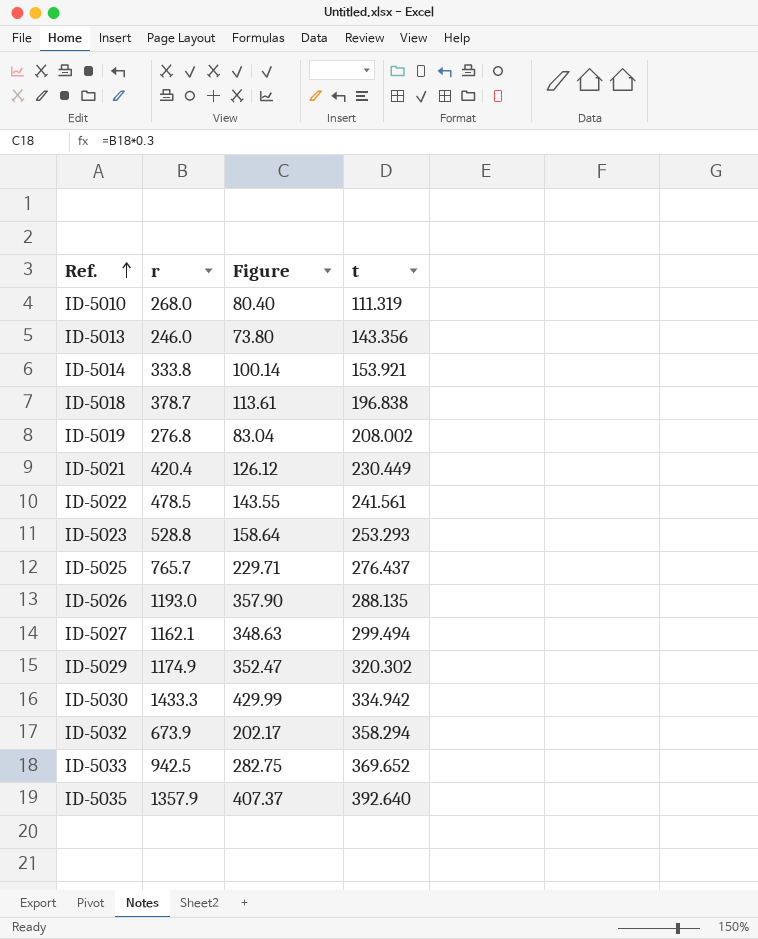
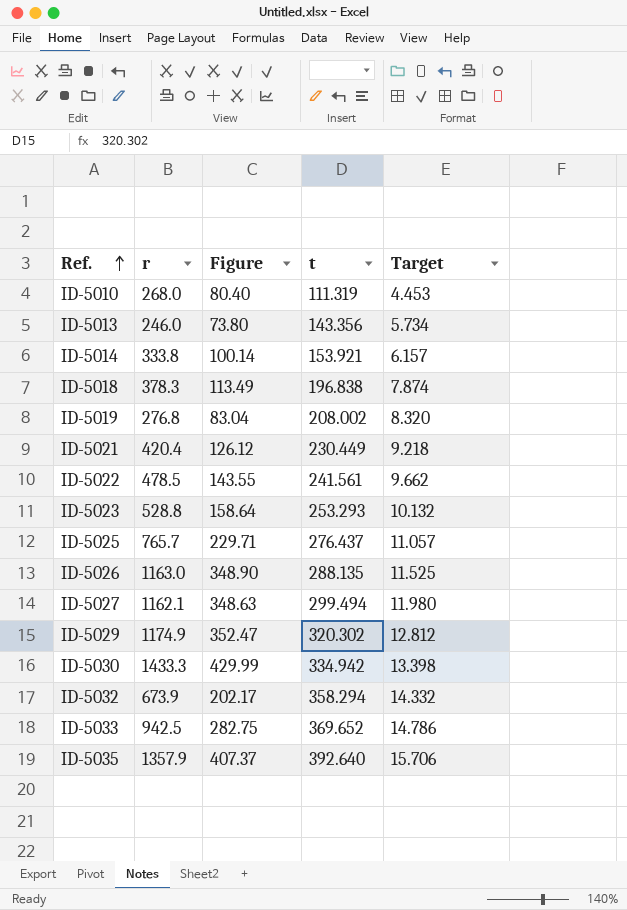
column Target | formula: none -> [t] * 0.04
ID-5018 | r: 378.7 -> 378.3
ID-5018 | Figure: 113.61 -> 113.49
ID-5026 | r: 1193.0 -> 1163.0
ID-5026 | Figure: 357.90 -> 348.90

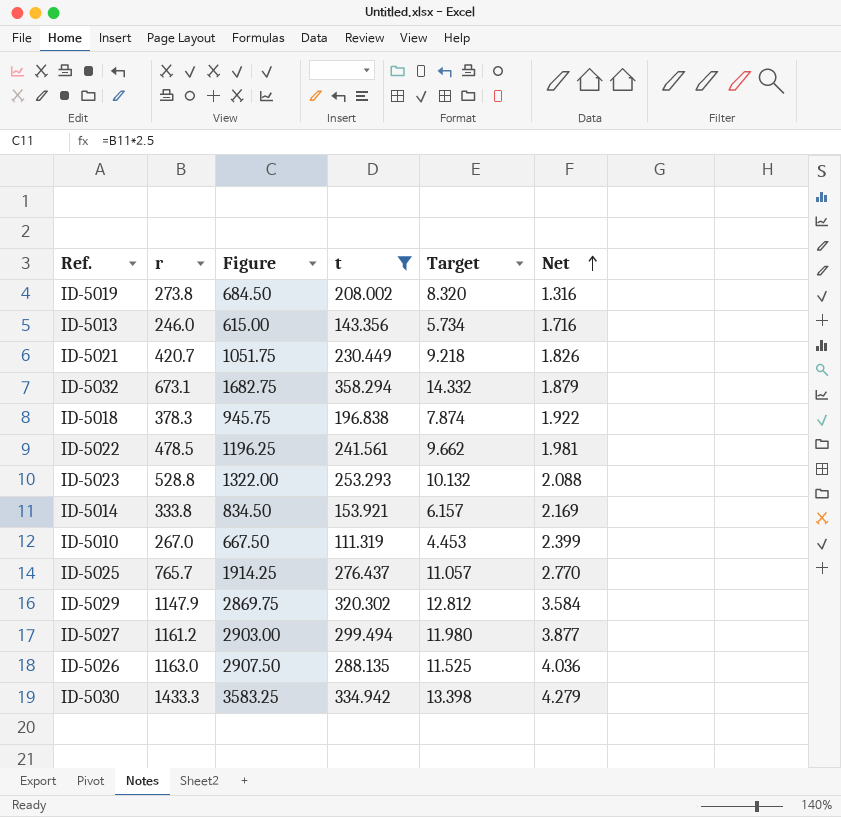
filter: none -> t <= 358.294
row order: Ref. ascending -> Net ascending
column Figure | formula: [r] * 0.3 -> [r] * 2.5
column Net | formula: none -> [r] / [t]
ID-5019 | r: 276.8 -> 273.8
ID-5021 | r: 420.4 -> 420.7
ID-5032 | r: 673.9 -> 673.1
ID-5010 | r: 268.0 -> 267.0
ID-5029 | r: 1174.9 -> 1147.9
ID-5027 | r: 1162.1 -> 1161.2

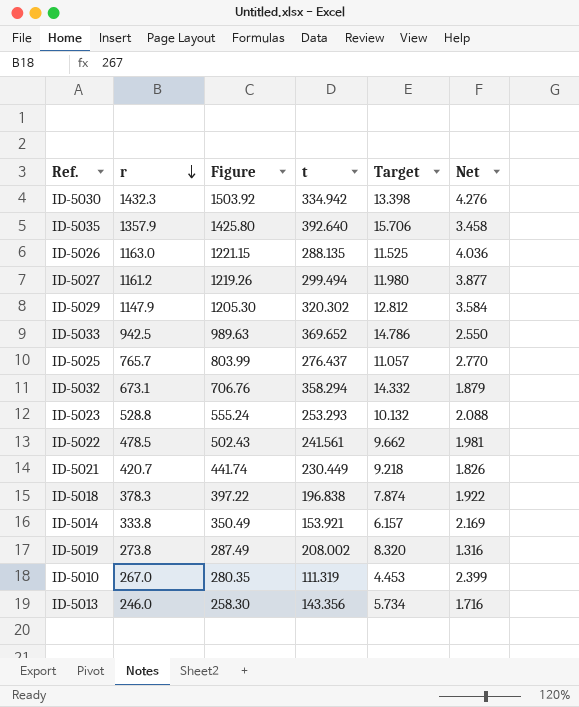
filter: t <= 358.294 -> none
row order: Net ascending -> r descending
column Figure | formula: [r] * 2.5 -> [r] * 1.05
ID-5030 | r: 1433.3 -> 1432.3
ID-5030 | Net: 4.279 -> 4.276

